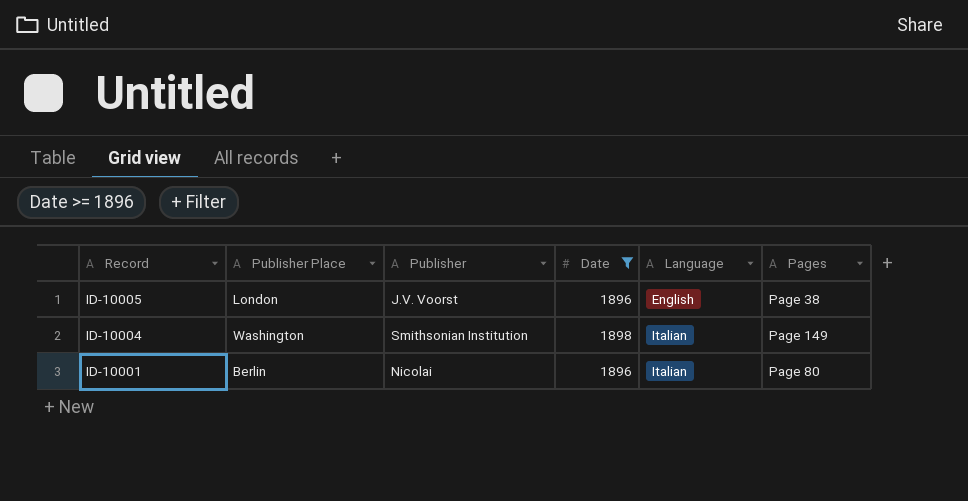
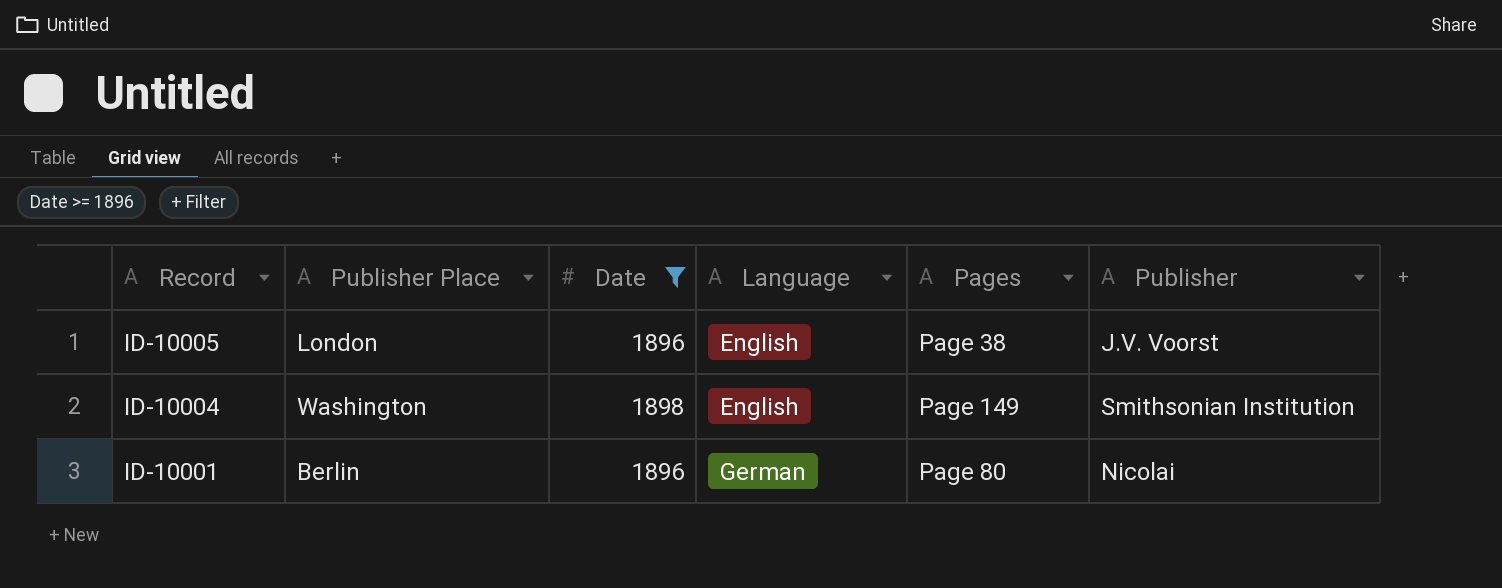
column Publisher | position: 3 -> 6
ID-10004 | Language: Italian -> English
ID-10001 | Language: Italian -> German

